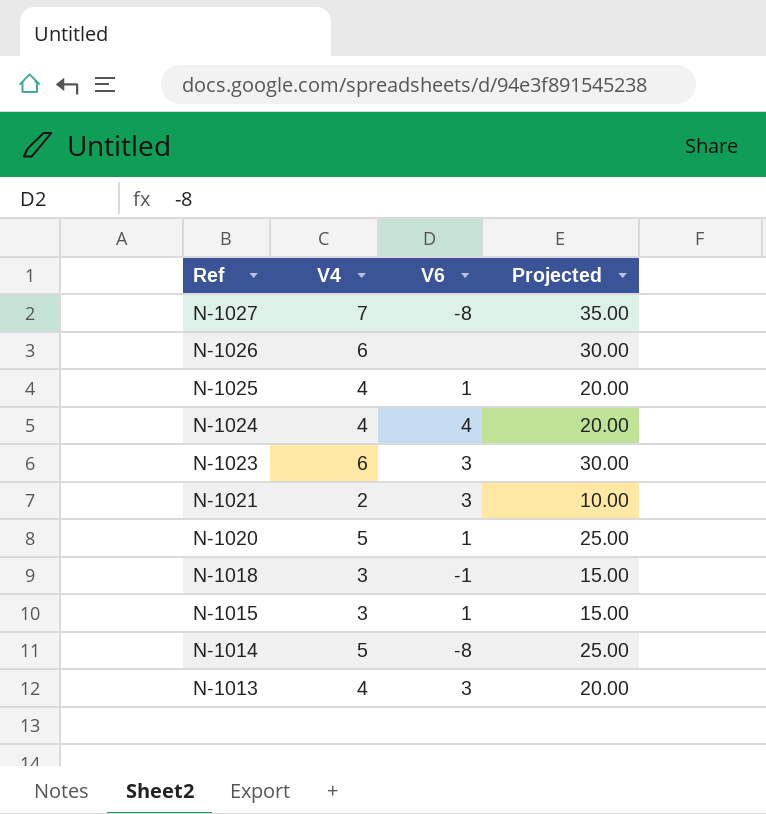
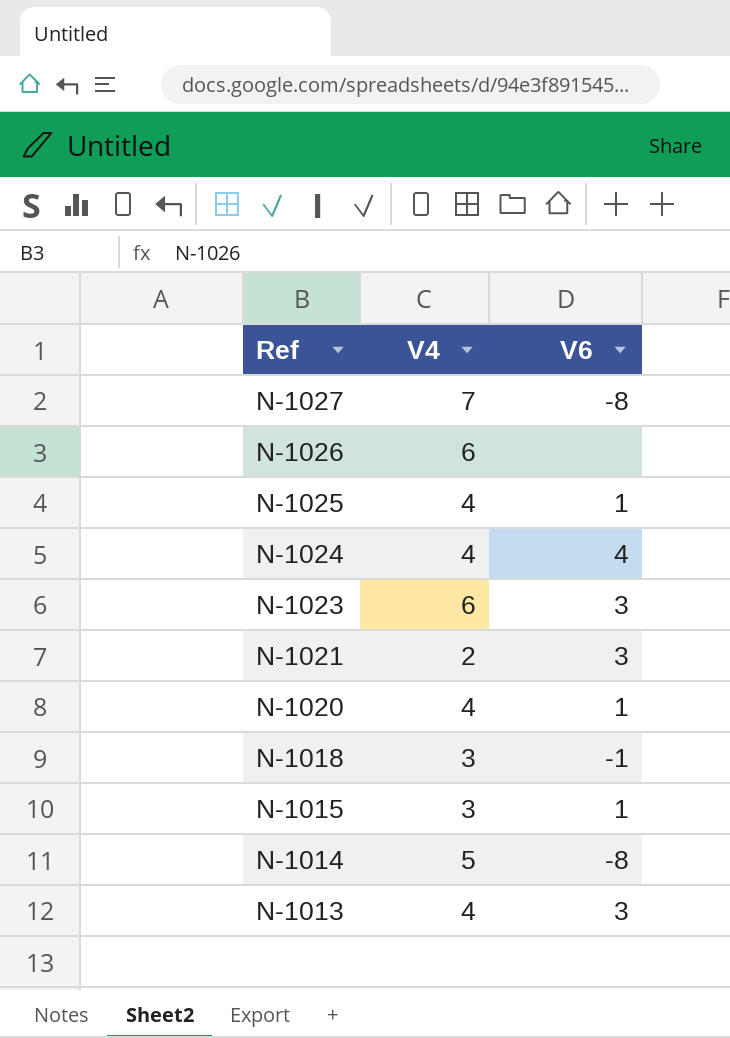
column Projected | formula: [V4] * 5 -> none
N-1020 | V4: 5 -> 4

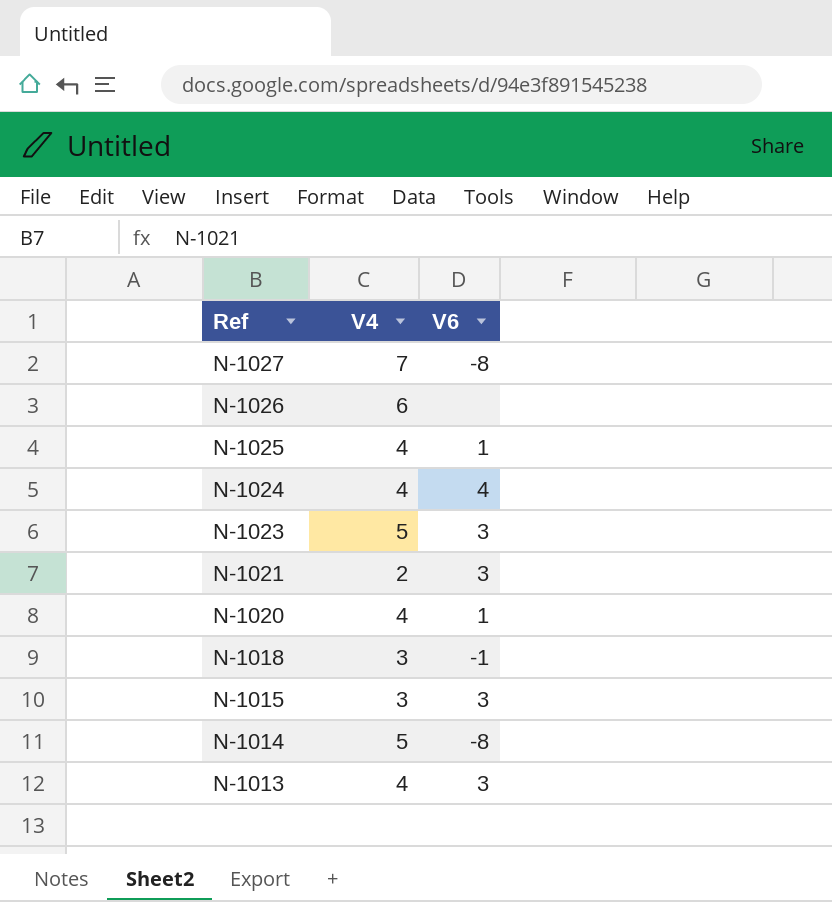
N-1023 | V4: 6 -> 5
N-1015 | V6: 1 -> 3

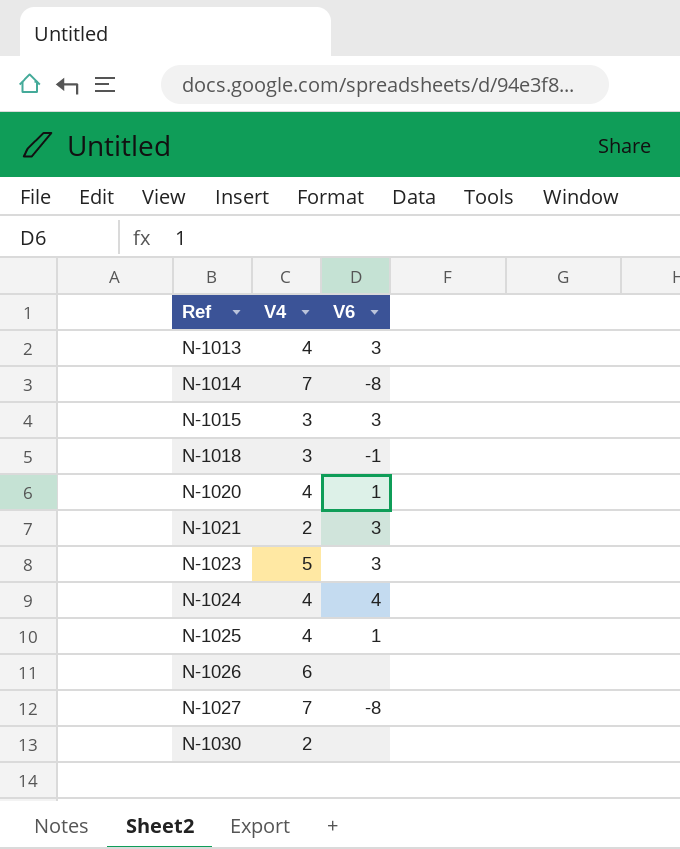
row order: Ref descending -> Ref ascending
N-1014 | V4: 5 -> 7
row N-1030: none -> 2 | none

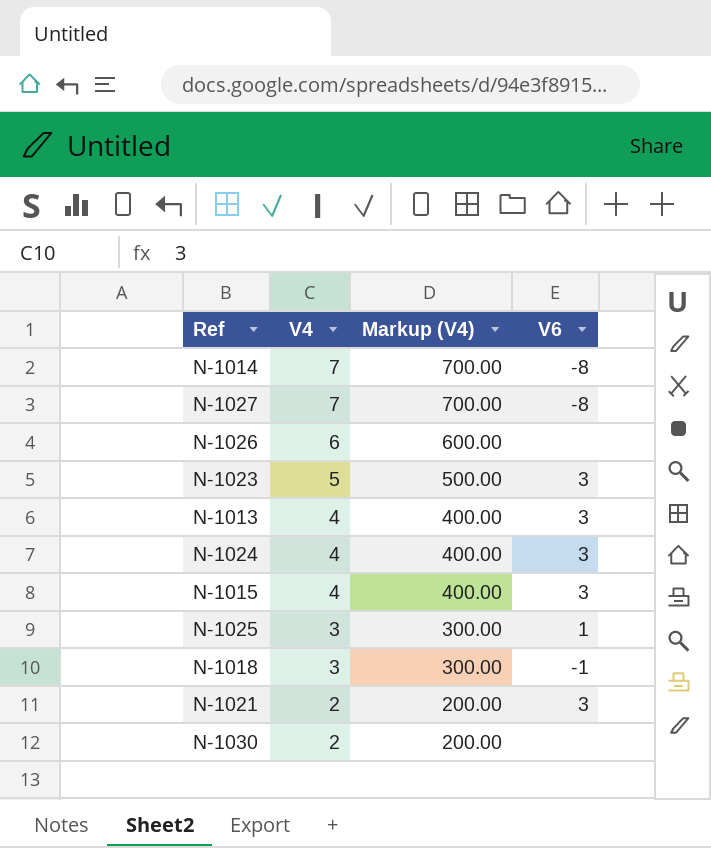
row order: Ref ascending -> V4 descending
column Markup (V4) | formula: none -> [V4] * 100
row N-1020: 4 | 1 -> none
N-1024 | V6: 4 -> 3
N-1015 | V4: 3 -> 4
N-1025 | V4: 4 -> 3

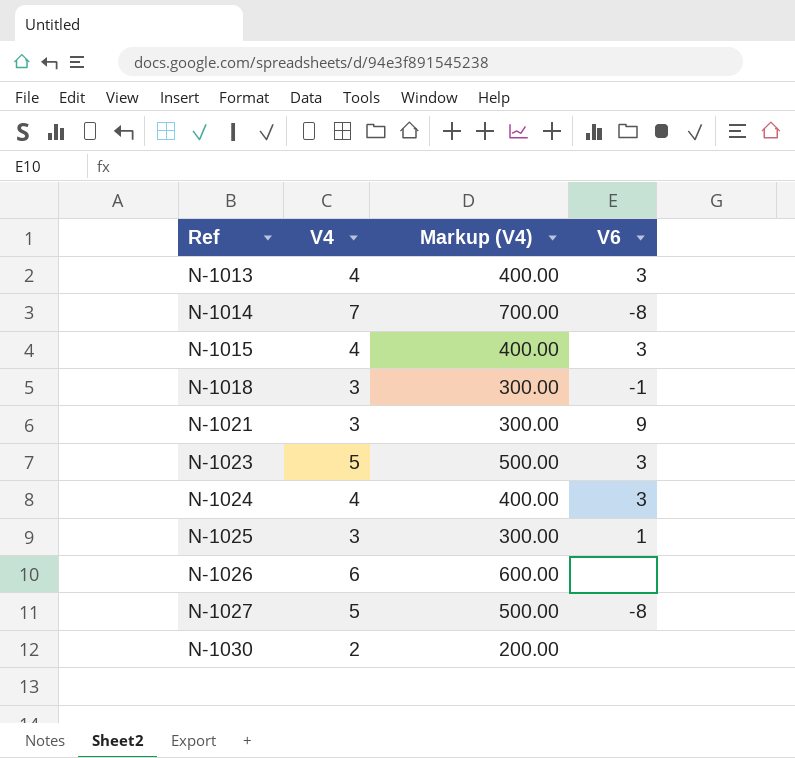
row order: V4 descending -> Ref ascending
N-1021 | V4: 2 -> 3
N-1021 | Markup (V4): 200.00 -> 300.00
N-1021 | V6: 3 -> 9
N-1027 | V4: 7 -> 5
N-1027 | Markup (V4): 700.00 -> 500.00

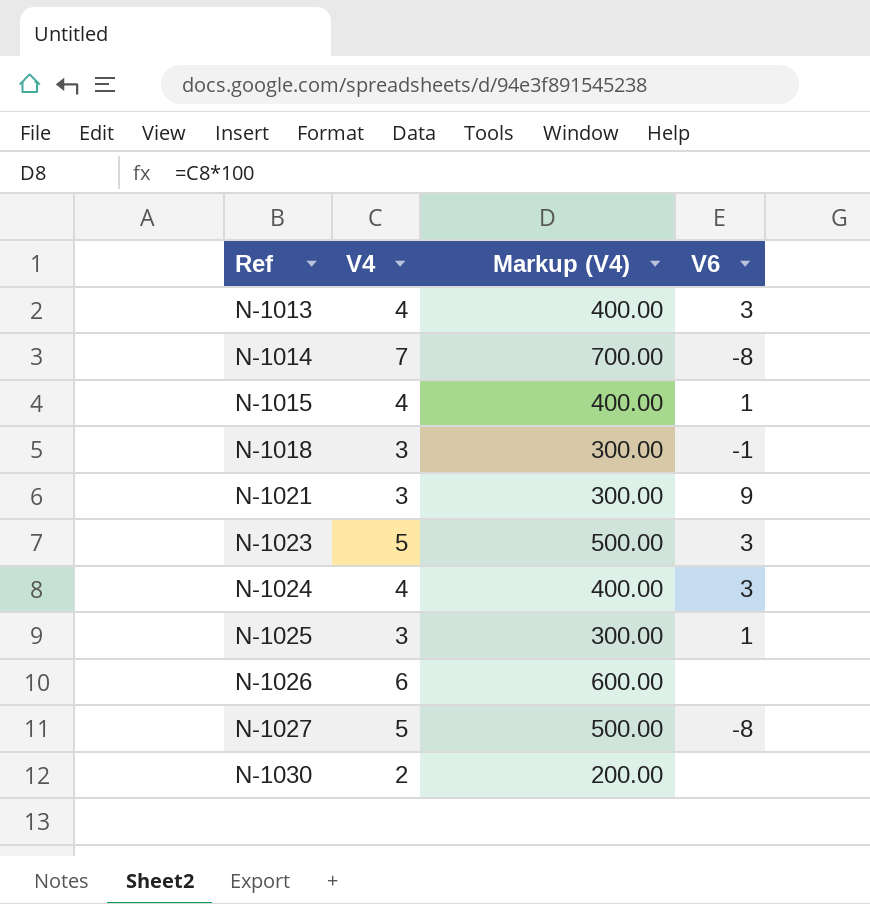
N-1015 | V6: 3 -> 1

